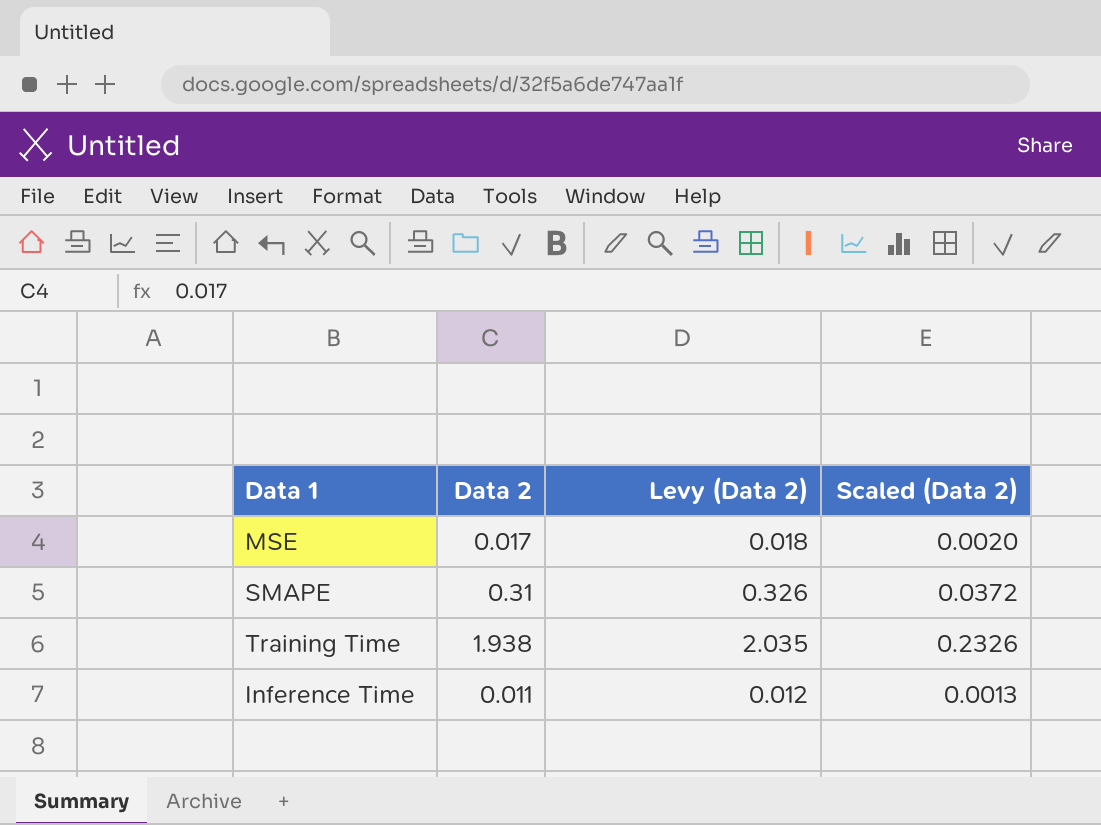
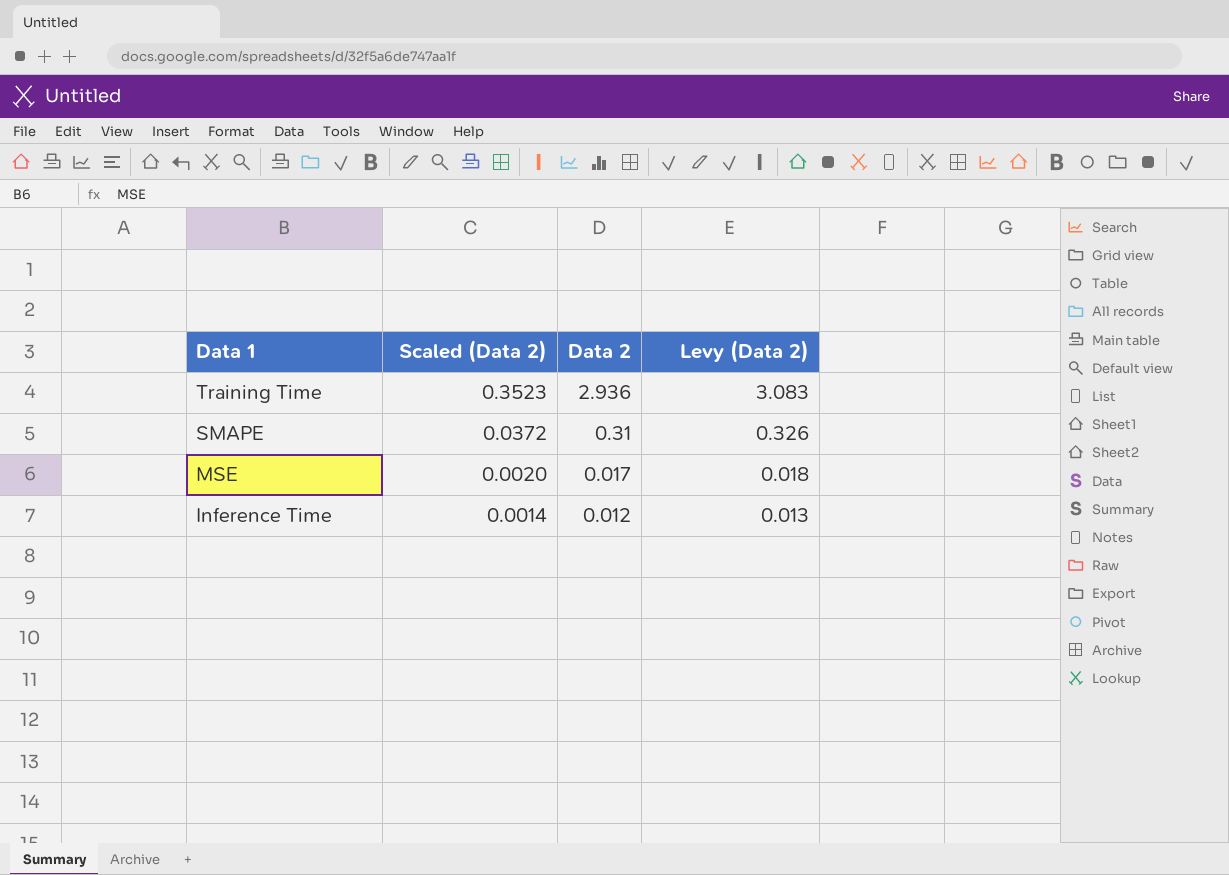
row order: none -> Data 1 descending
column Scaled (Data 2) | position: 4 -> 2
Training Time | Scaled (Data 2): 0.2326 -> 0.3523
Training Time | Data 2: 1.938 -> 2.936
Training Time | Levy (Data 2): 2.035 -> 3.083
Inference Time | Scaled (Data 2): 0.0013 -> 0.0014
Inference Time | Data 2: 0.011 -> 0.012
Inference Time | Levy (Data 2): 0.012 -> 0.013

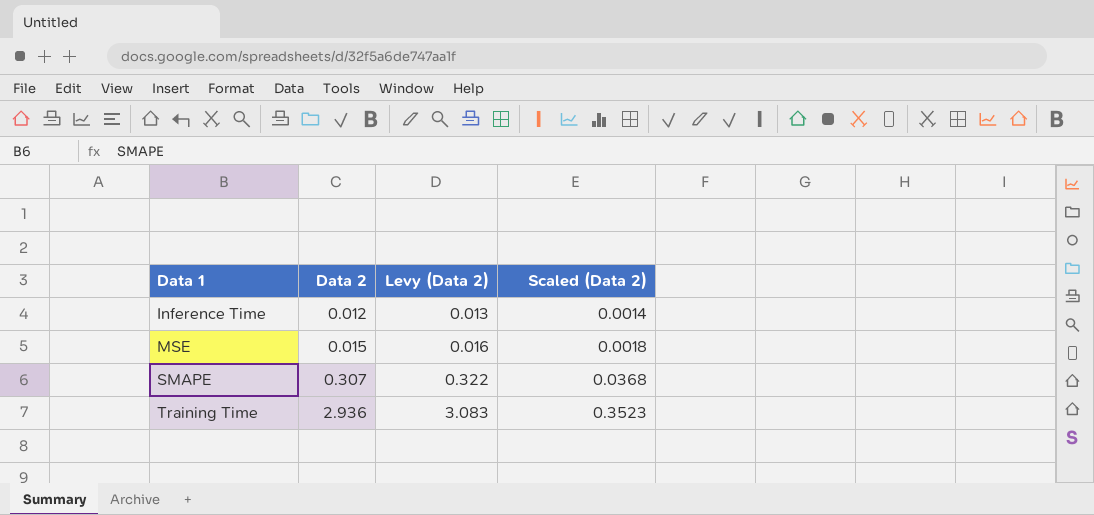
row order: Data 1 descending -> Data 1 ascending
column Scaled (Data 2) | position: 2 -> 4
MSE | Data 2: 0.017 -> 0.015
MSE | Levy (Data 2): 0.018 -> 0.016
MSE | Scaled (Data 2): 0.0020 -> 0.0018
SMAPE | Data 2: 0.31 -> 0.307
SMAPE | Levy (Data 2): 0.326 -> 0.322
SMAPE | Scaled (Data 2): 0.0372 -> 0.0368

